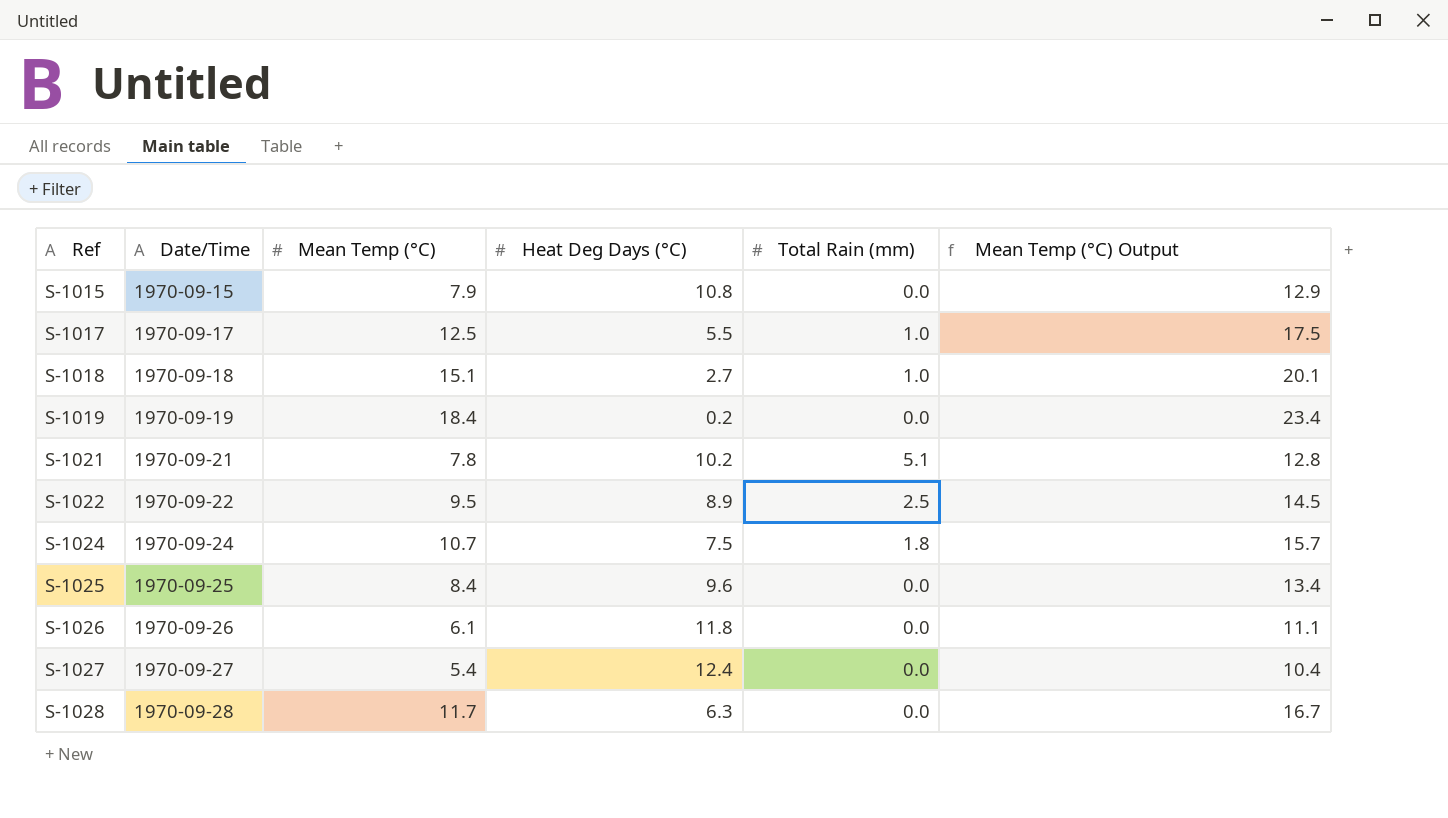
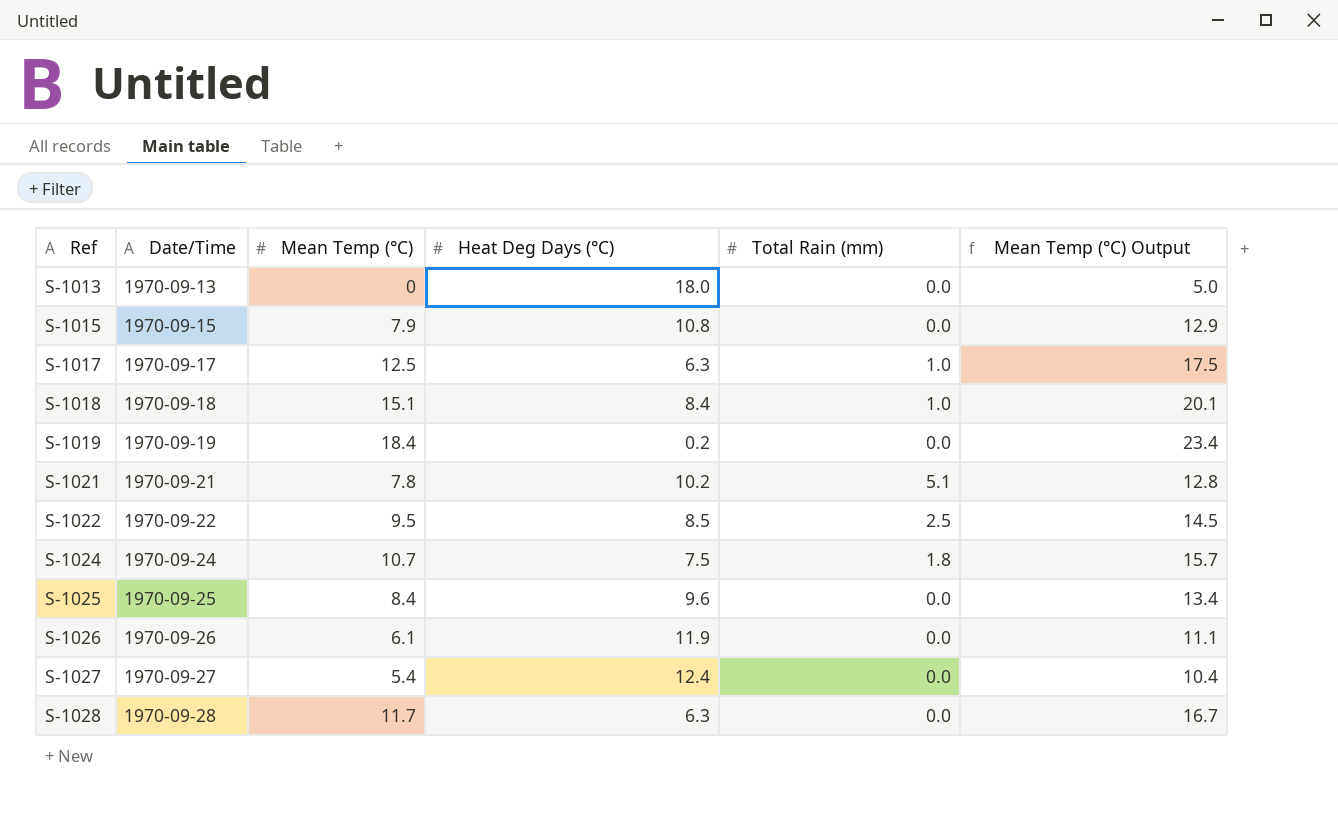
row S-1013: none -> 1970-09-13 | 0 | 18.0 | 0.0 | 5.0
S-1017 | Heat Deg Days (°C): 5.5 -> 6.3
S-1018 | Heat Deg Days (°C): 2.7 -> 8.4
S-1022 | Heat Deg Days (°C): 8.9 -> 8.5
S-1026 | Heat Deg Days (°C): 11.8 -> 11.9

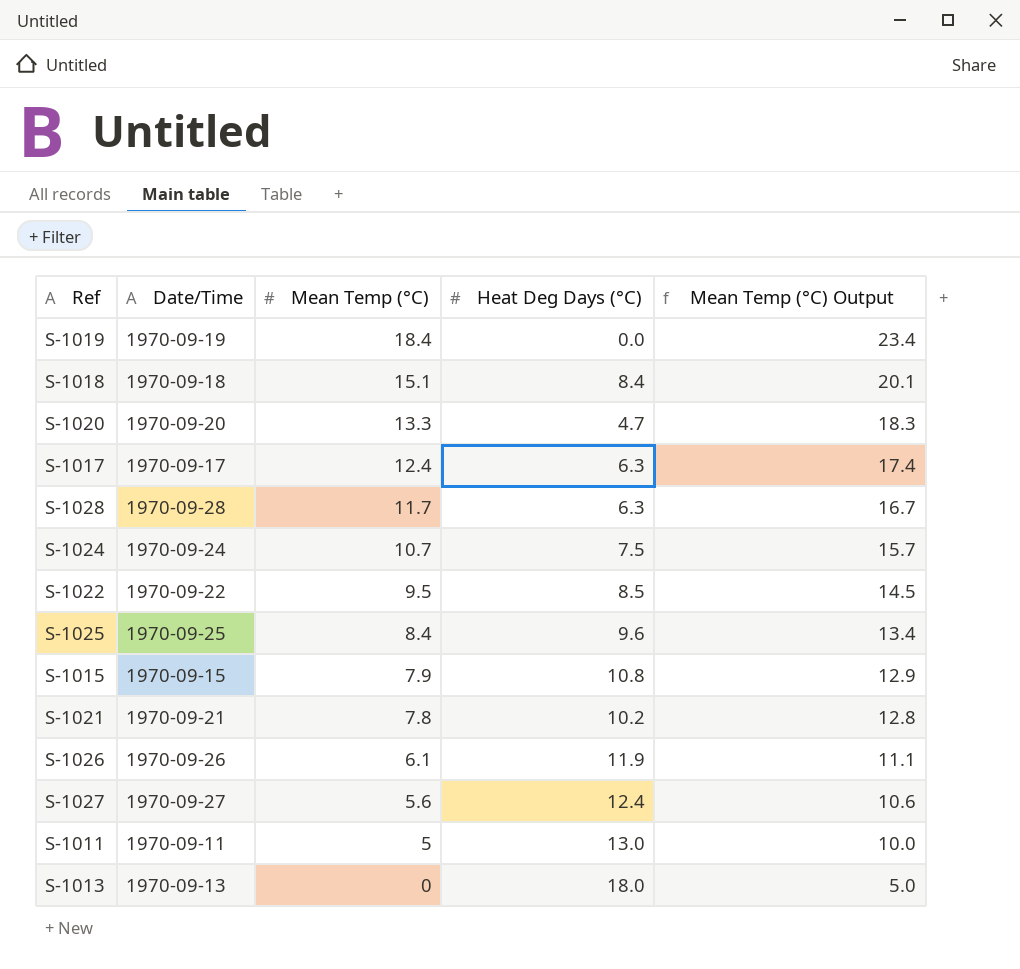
row order: Ref ascending -> Mean Temp (°C) descending
column Total Rain (mm) | position: 5 -> none
S-1019 | Heat Deg Days (°C): 0.2 -> 0.0
row S-1020: none -> 1970-09-20 | 13.3 | 4.7 | 18.3
S-1017 | Mean Temp (°C): 12.5 -> 12.4
S-1017 | Mean Temp (°C) Output: 17.5 -> 17.4
S-1027 | Mean Temp (°C): 5.4 -> 5.6
S-1027 | Mean Temp (°C) Output: 10.4 -> 10.6
row S-1011: none -> 1970-09-11 | 5 | 13.0 | 10.0

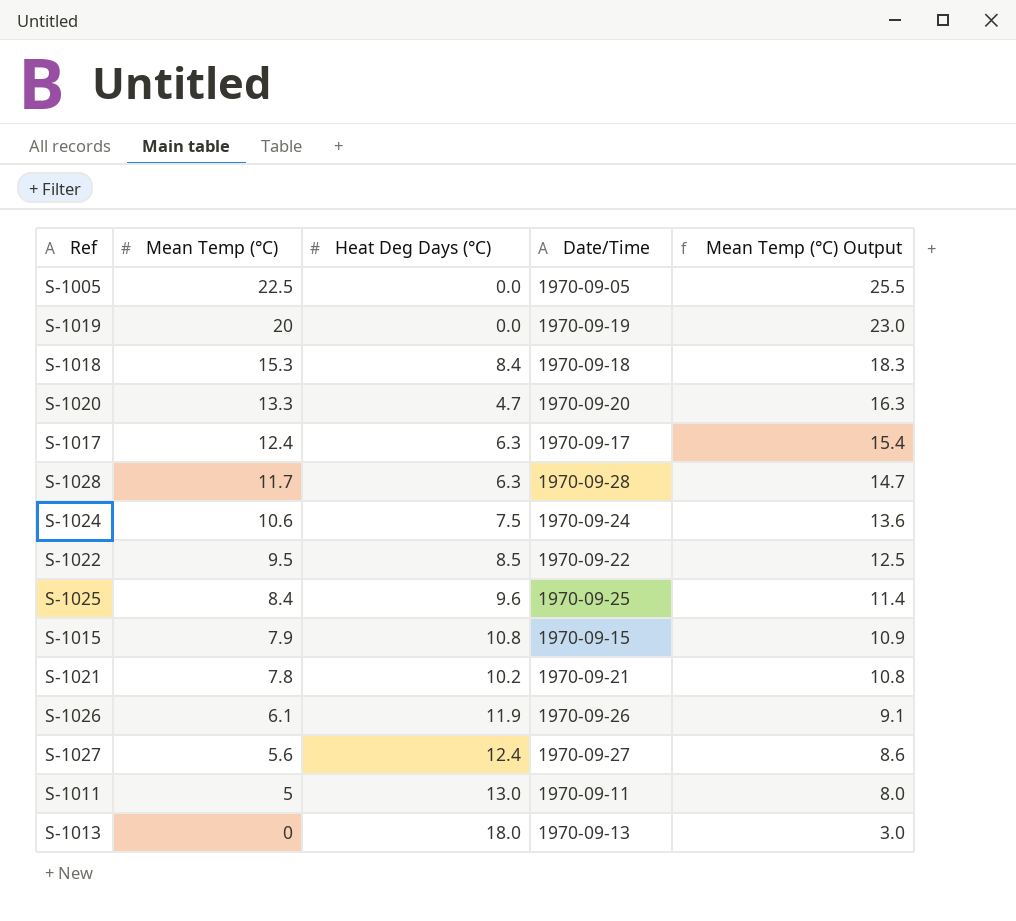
column Date/Time | position: 2 -> 4
column Mean Temp (°C) Output | formula: [Mean Temp (°C)] + 5 -> [Mean Temp (°C)] + 3
row S-1005: none -> 22.5 | 0.0 | 1970-09-05 | 25.5
S-1019 | Mean Temp (°C): 18.4 -> 20
S-1018 | Mean Temp (°C): 15.1 -> 15.3
S-1024 | Mean Temp (°C): 10.7 -> 10.6

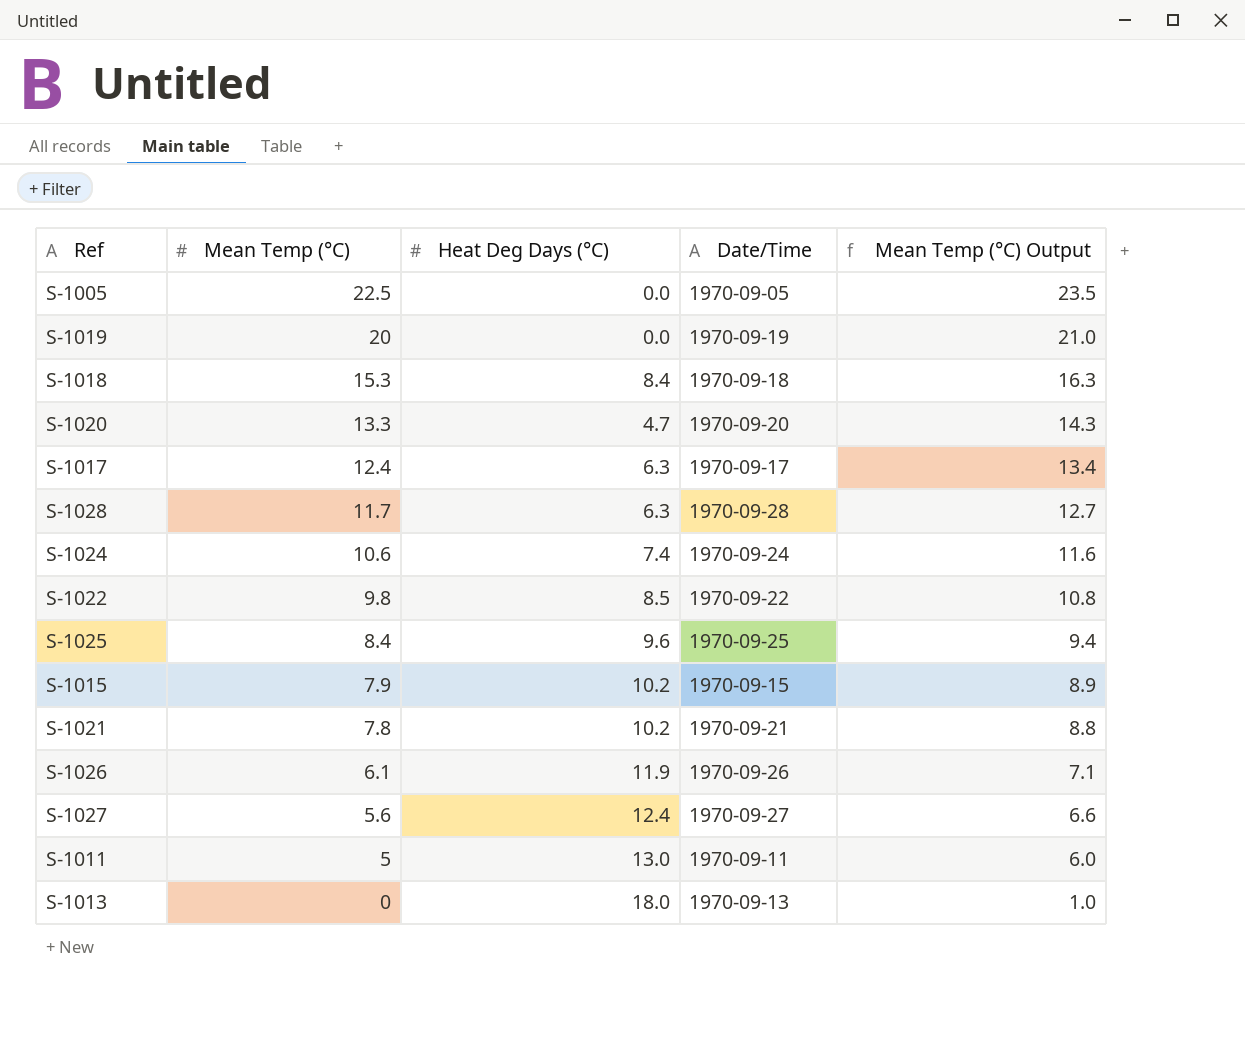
column Mean Temp (°C) Output | formula: [Mean Temp (°C)] + 3 -> [Mean Temp (°C)] + 1
S-1024 | Heat Deg Days (°C): 7.5 -> 7.4
S-1022 | Mean Temp (°C): 9.5 -> 9.8
S-1015 | Heat Deg Days (°C): 10.8 -> 10.2

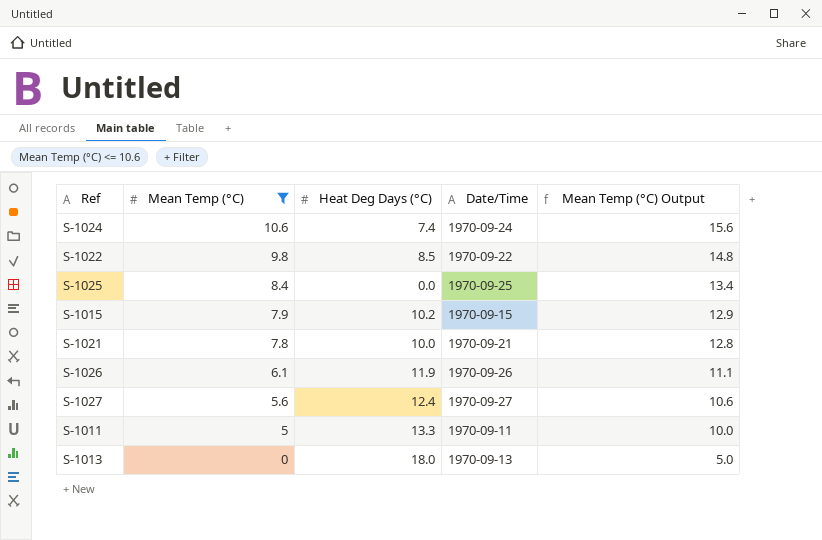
filter: none -> Mean Temp (°C) <= 10.6
column Mean Temp (°C) Output | formula: [Mean Temp (°C)] + 1 -> [Mean Temp (°C)] + 5
S-1025 | Heat Deg Days (°C): 9.6 -> 0.0
S-1021 | Heat Deg Days (°C): 10.2 -> 10.0
S-1011 | Heat Deg Days (°C): 13.0 -> 13.3

